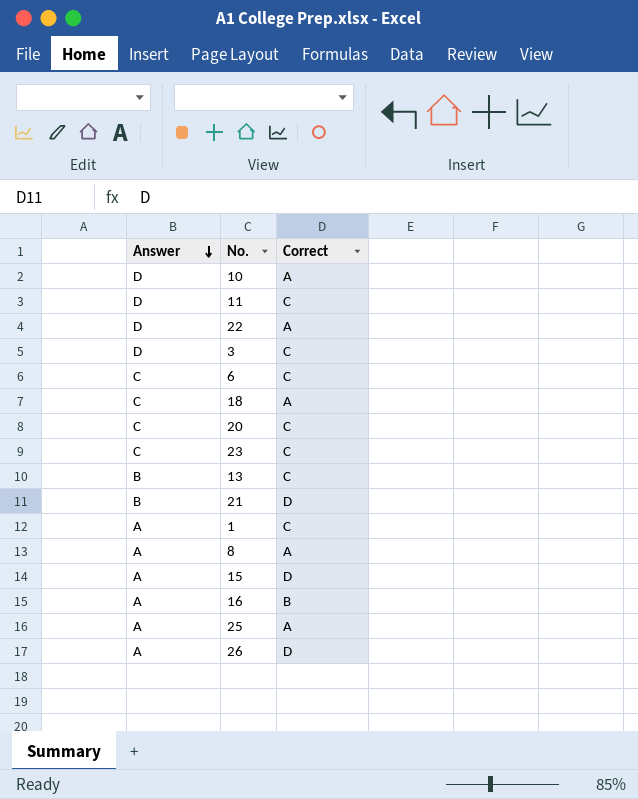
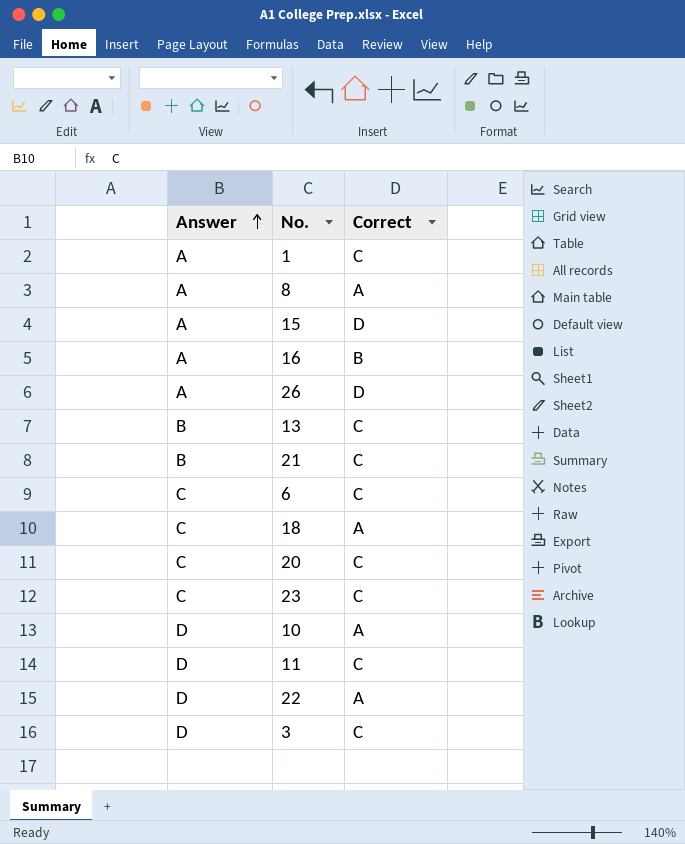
row order: Answer descending -> Answer ascending
row 25: A | A -> none
21 | Correct: D -> C

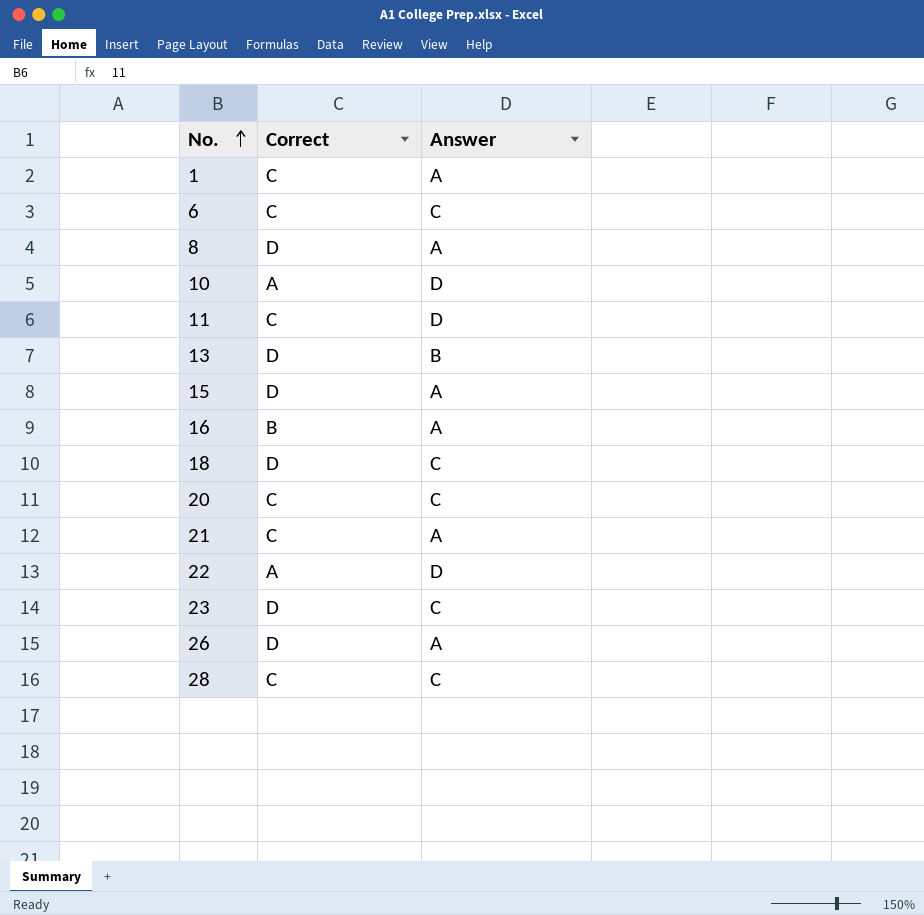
row order: Answer ascending -> No. ascending
column Answer | position: 1 -> 3
row 3: D | C -> none
8 | Correct: A -> D
13 | Correct: C -> D
18 | Correct: A -> D
21 | Answer: B -> A
23 | Correct: C -> D
row 28: none -> C | C

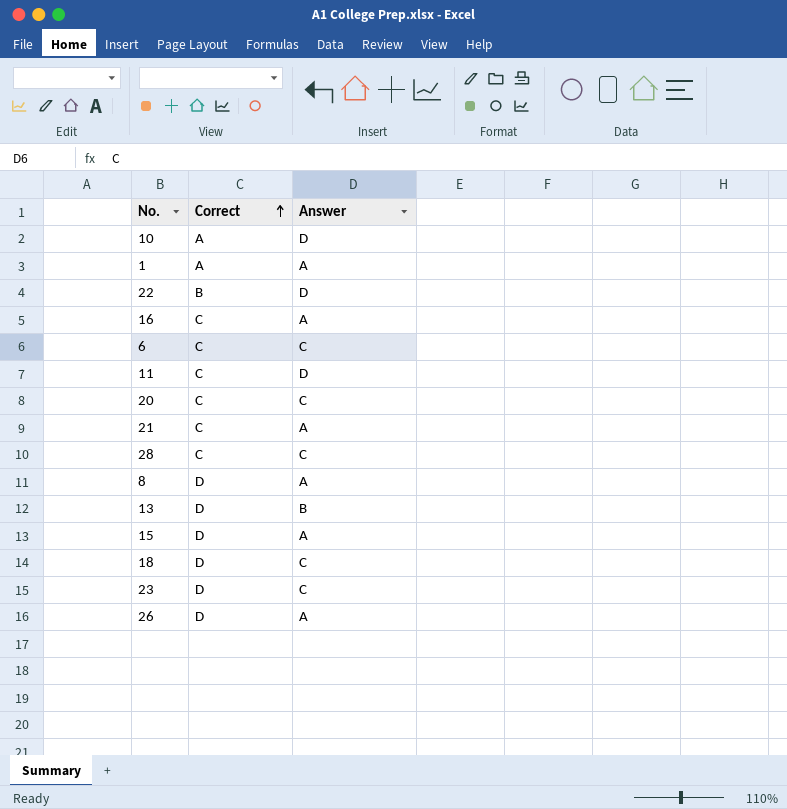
row order: No. ascending -> Correct ascending
1 | Correct: C -> A
22 | Correct: A -> B
16 | Correct: B -> C

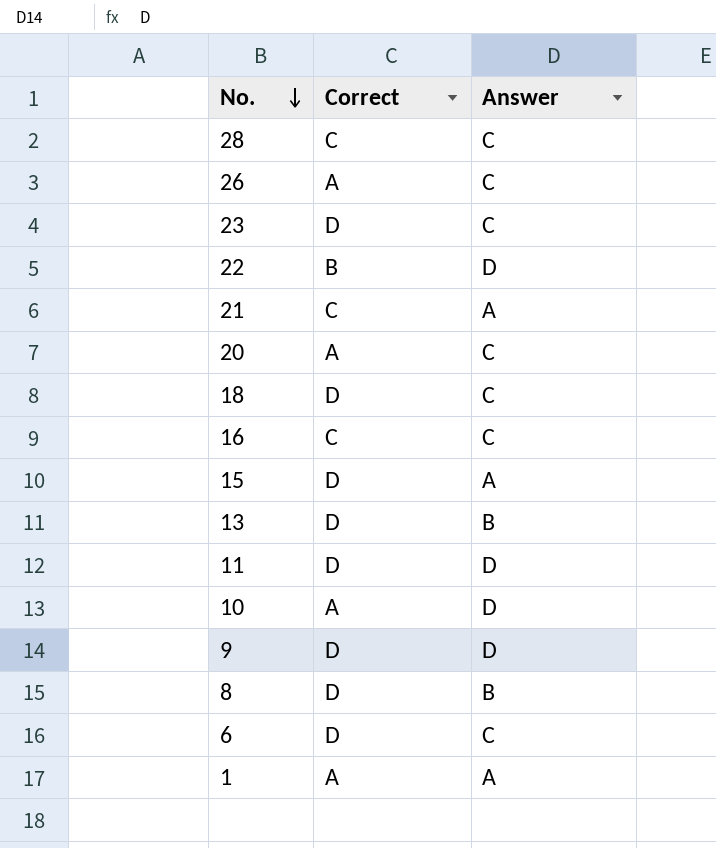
row order: Correct ascending -> No. descending
26 | Correct: D -> A
26 | Answer: A -> C
20 | Correct: C -> A
16 | Answer: A -> C
11 | Correct: C -> D
row 9: none -> D | D
8 | Answer: A -> B
6 | Correct: C -> D

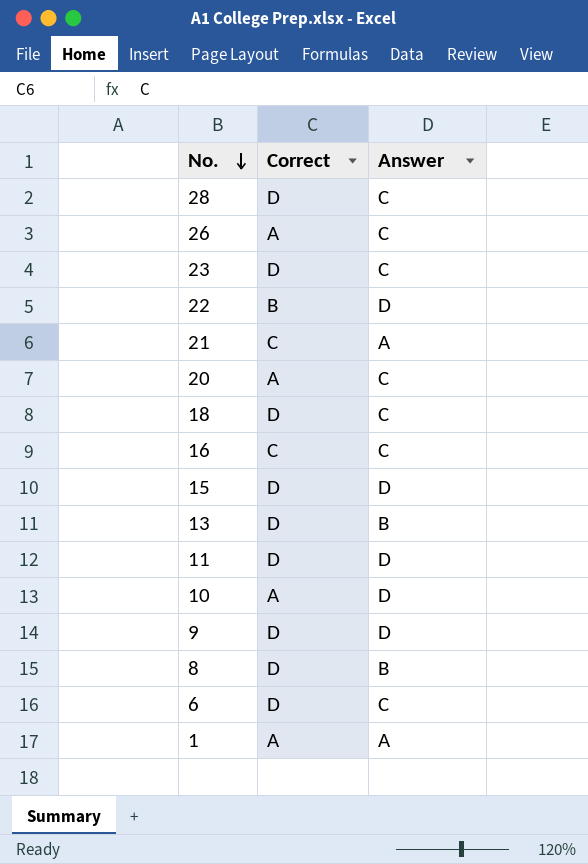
28 | Correct: C -> D
15 | Answer: A -> D

